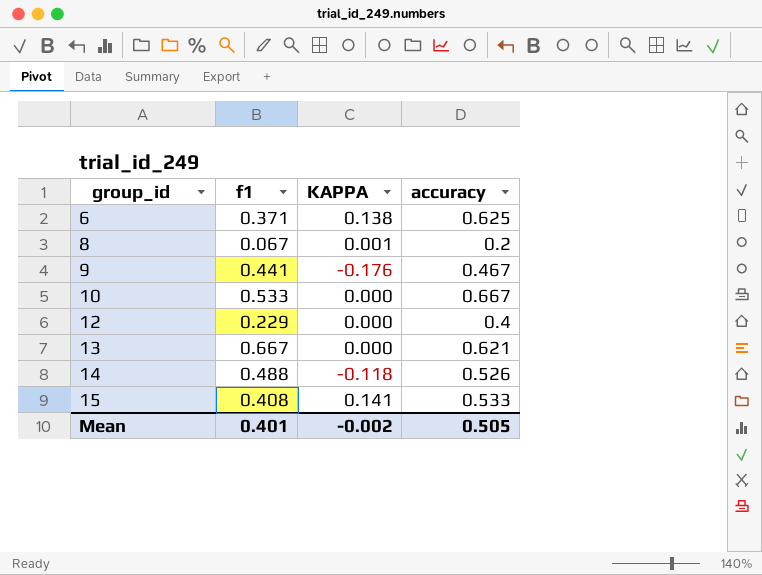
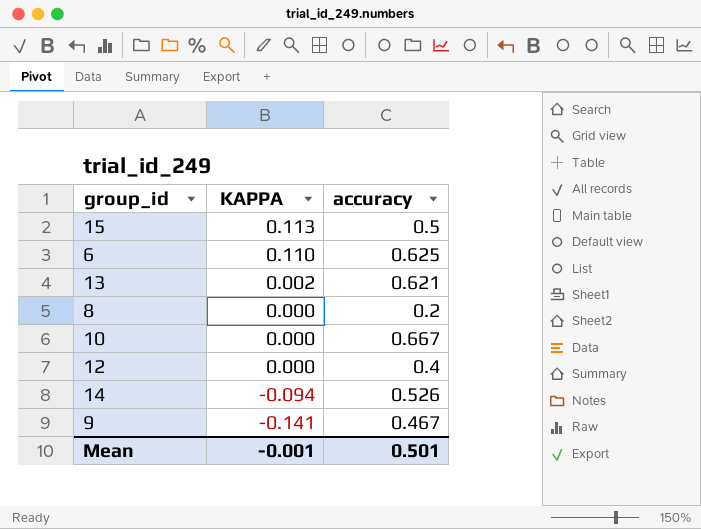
row order: group_id ascending -> KAPPA descending
column f1 | position: 2 -> none
15 | KAPPA: 0.141 -> 0.113
15 | accuracy: 0.533 -> 0.5
6 | KAPPA: 0.138 -> 0.110
13 | KAPPA: 0.000 -> 0.002
8 | KAPPA: 0.001 -> 0.000
14 | KAPPA: -0.118 -> -0.094
9 | KAPPA: -0.176 -> -0.141
Mean | KAPPA: -0.002 -> -0.001
Mean | accuracy: 0.505 -> 0.501

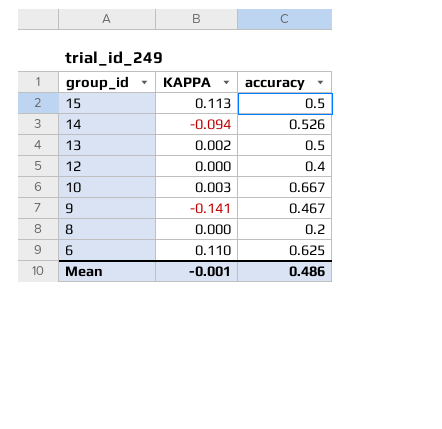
row order: KAPPA descending -> group_id descending
13 | accuracy: 0.621 -> 0.5
10 | KAPPA: 0.000 -> 0.003
Mean | accuracy: 0.501 -> 0.486

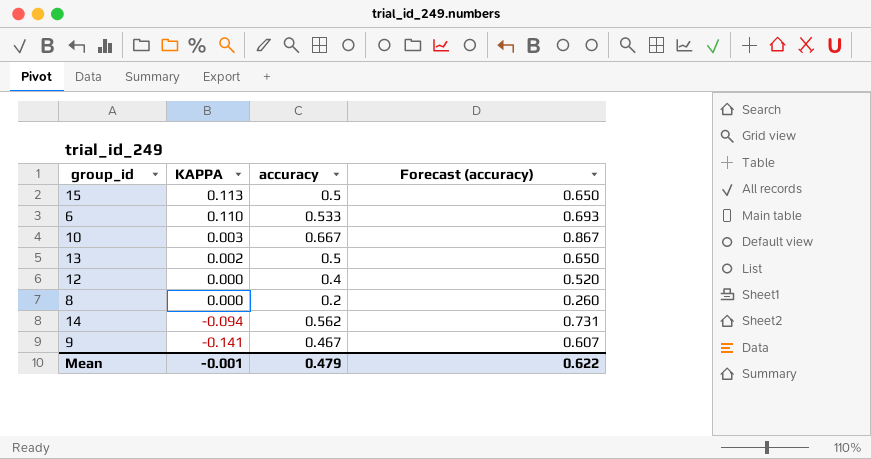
row order: group_id descending -> KAPPA descending
column Forecast (accuracy) | formula: none -> [accuracy] * 1.3
6 | accuracy: 0.625 -> 0.533
14 | accuracy: 0.526 -> 0.562
Mean | accuracy: 0.486 -> 0.479

